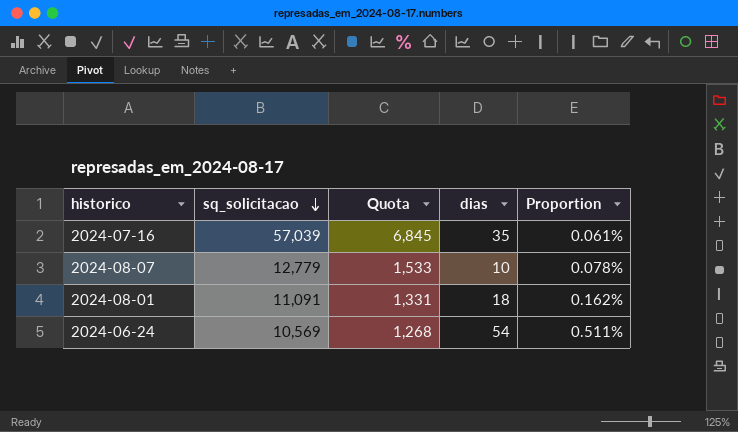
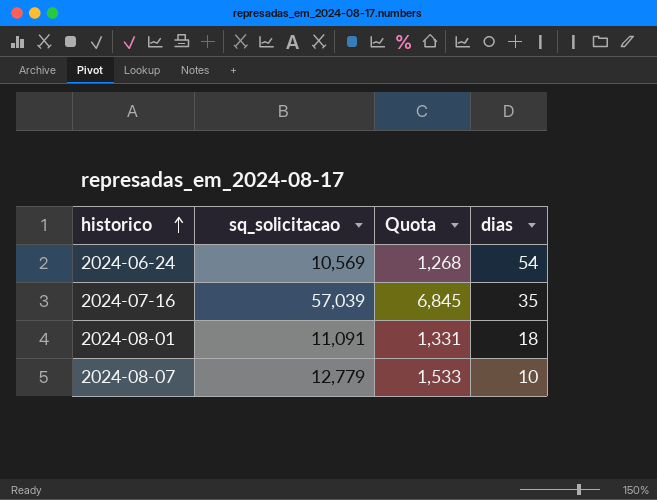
row order: sq_solicitacao descending -> historico ascending
column Proportion | formula: [dias] / [sq_solicitacao] -> none

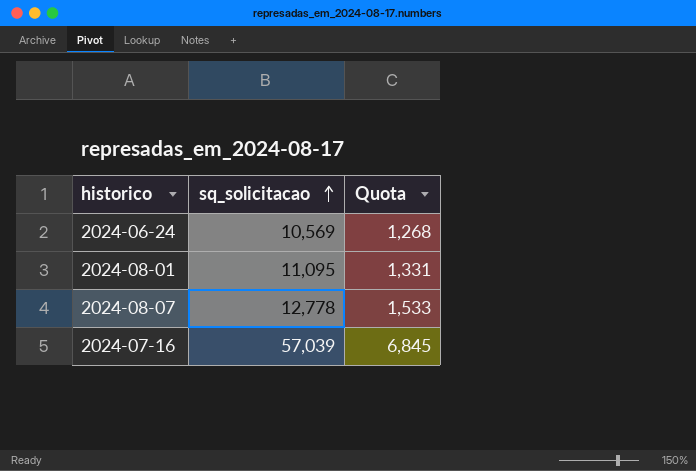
row order: historico ascending -> sq_solicitacao ascending
column dias | position: 4 -> none
2024-08-01 | sq_solicitacao: 11,091 -> 11,095
2024-08-07 | sq_solicitacao: 12,779 -> 12,778

